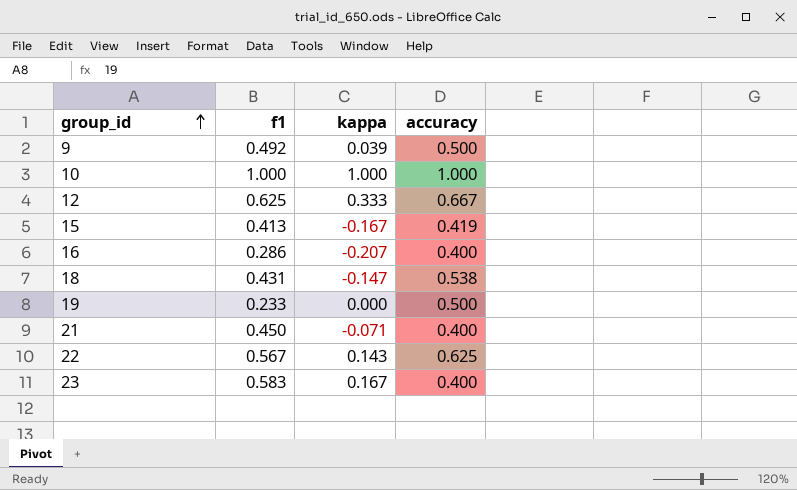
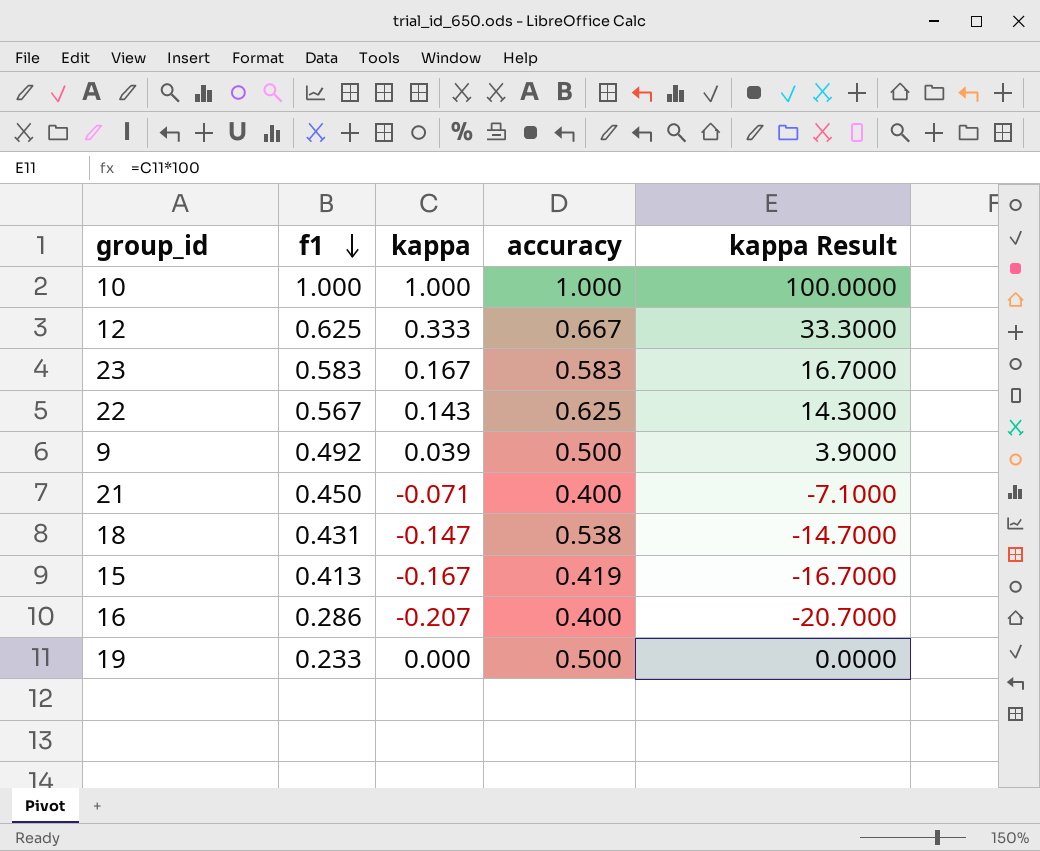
row order: group_id ascending -> f1 descending
column kappa Result | formula: none -> [kappa] * 100
23 | accuracy: 0.400 -> 0.583

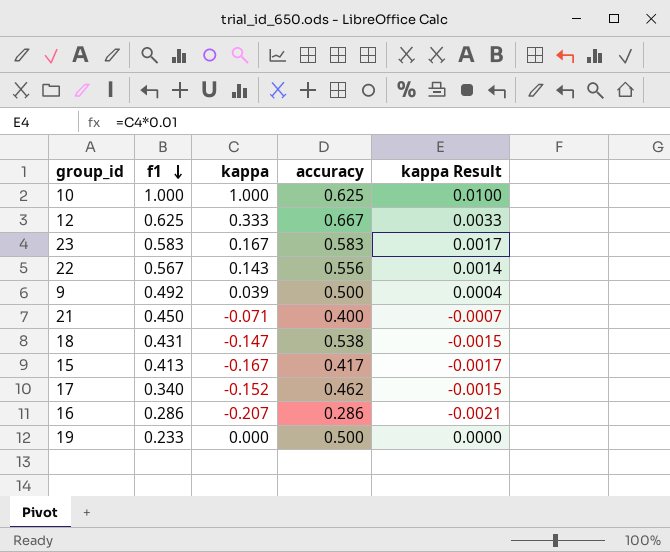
column kappa Result | formula: [kappa] * 100 -> [kappa] * 0.01
10 | accuracy: 1.000 -> 0.625
22 | accuracy: 0.625 -> 0.556
15 | accuracy: 0.419 -> 0.417
row 17: none -> 0.340 | -0.152 | 0.462 | -0.0015
16 | accuracy: 0.400 -> 0.286

